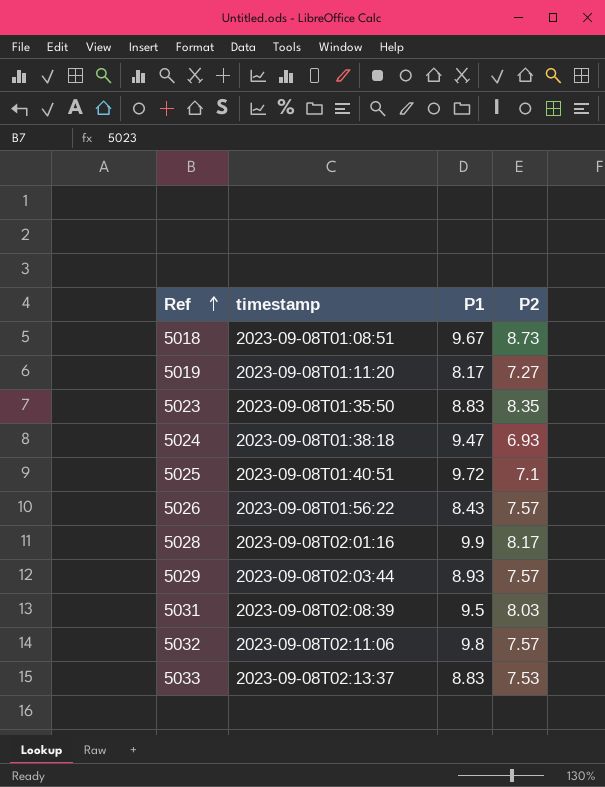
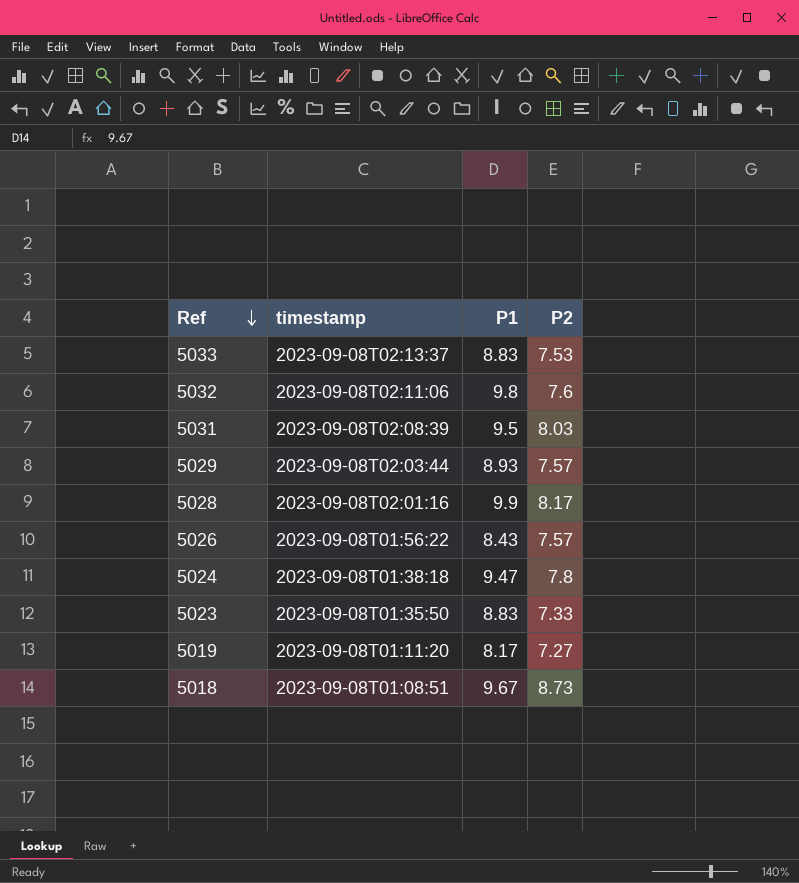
row order: Ref ascending -> Ref descending
row 5025: 2023-09-08T01:40:51 | 9.72 | 7.1 -> none
5032 | P2: 7.57 -> 7.6
5024 | P2: 6.93 -> 7.8
5023 | P2: 8.35 -> 7.33

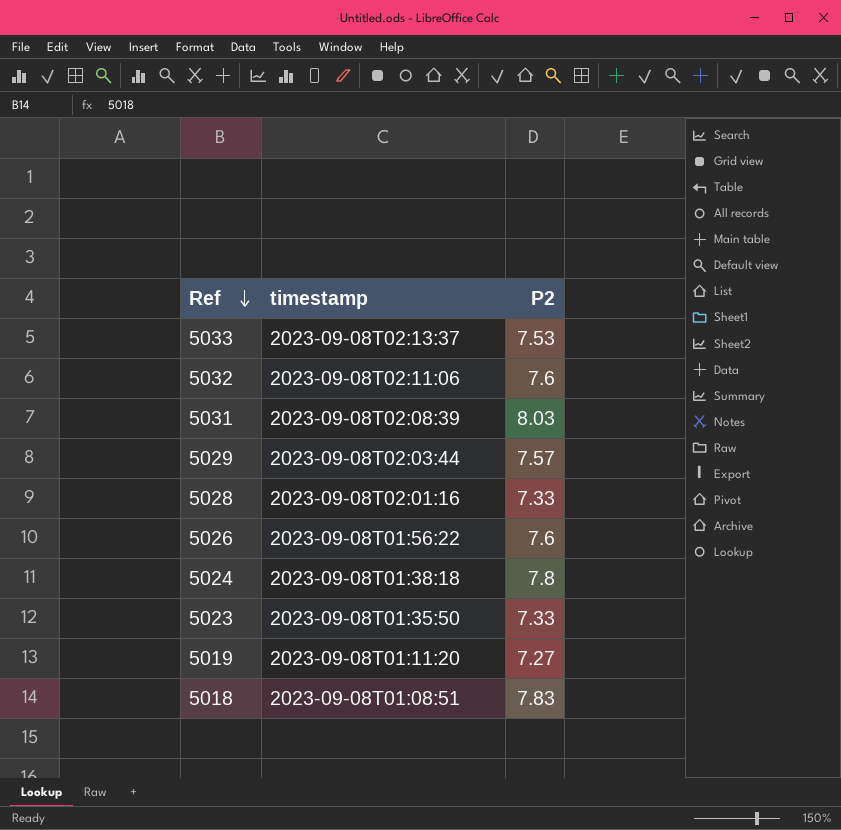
column P1 | position: 3 -> none
5028 | P2: 8.17 -> 7.33
5026 | P2: 7.57 -> 7.6
5018 | P2: 8.73 -> 7.83

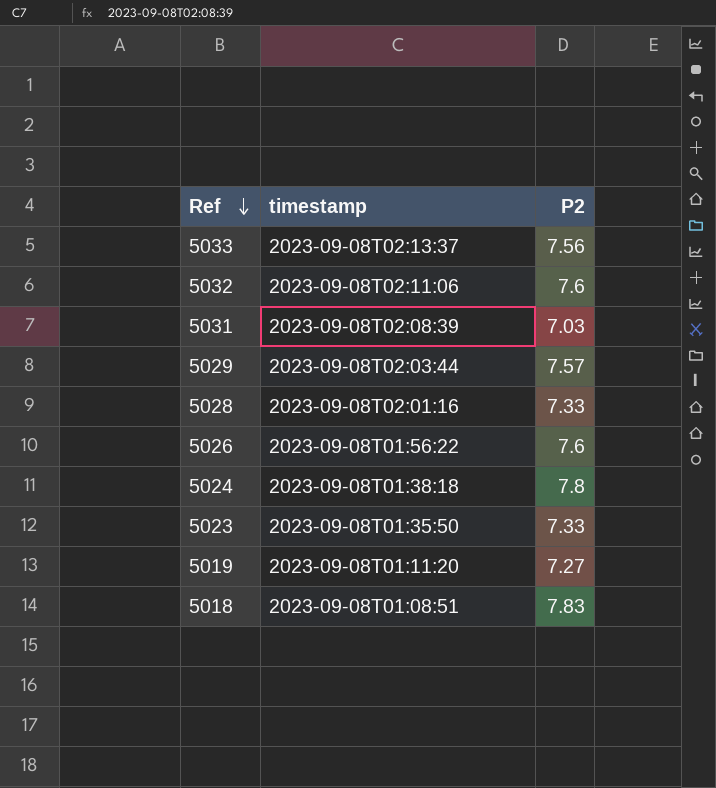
5033 | P2: 7.53 -> 7.56
5031 | P2: 8.03 -> 7.03

